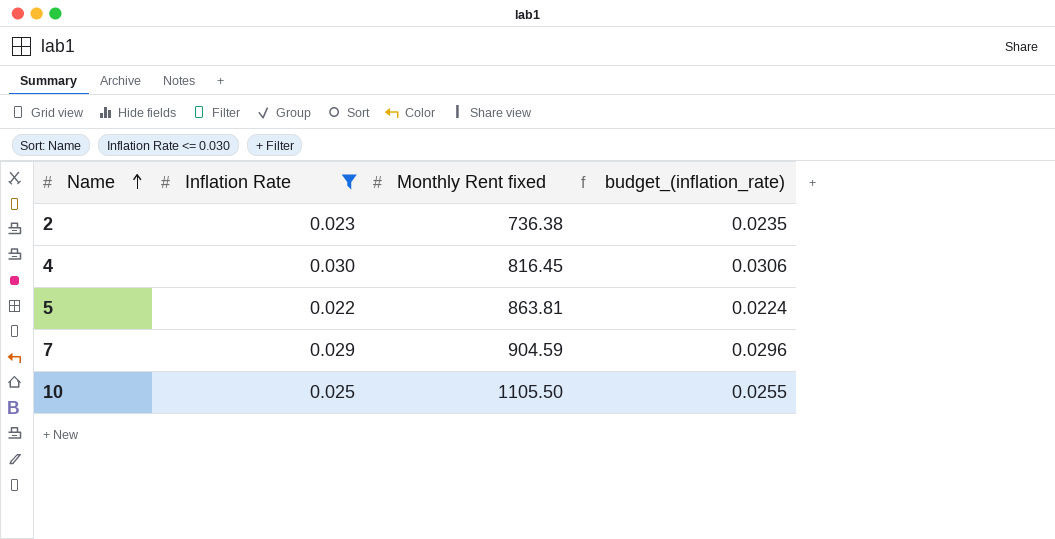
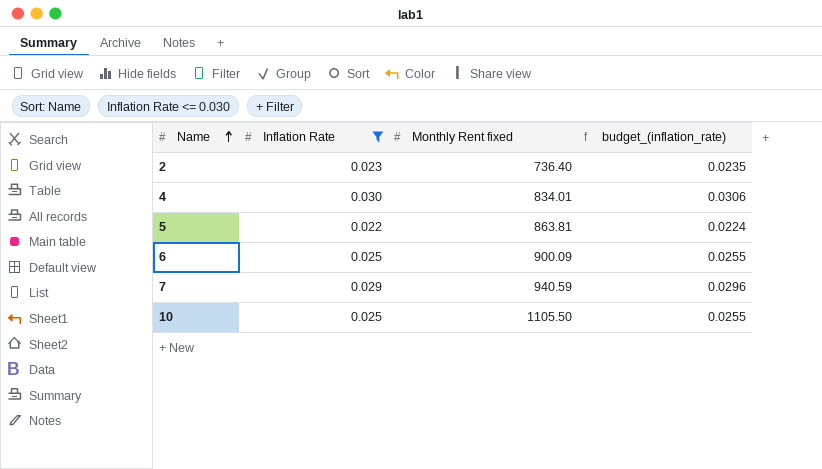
2 | Monthly Rent fixed: 736.38 -> 736.40
4 | Monthly Rent fixed: 816.45 -> 834.01
row 6: none -> 0.025 | 900.09 | 0.0255
7 | Monthly Rent fixed: 904.59 -> 940.59

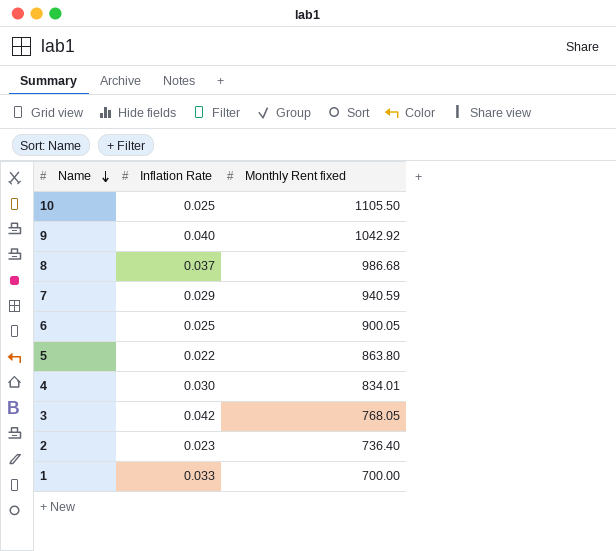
filter: Inflation Rate <= 0.030 -> none
row order: Name ascending -> Name descending
column budget_(inflation_rate) | formula: [Inflation Rate] * 1.02 -> none
6 | Monthly Rent fixed: 900.09 -> 900.05
5 | Monthly Rent fixed: 863.81 -> 863.80

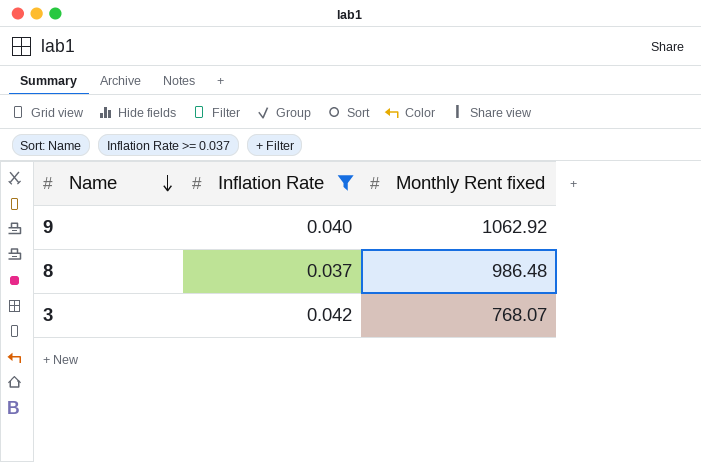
filter: none -> Inflation Rate >= 0.037
9 | Monthly Rent fixed: 1042.92 -> 1062.92
8 | Monthly Rent fixed: 986.68 -> 986.48
3 | Monthly Rent fixed: 768.05 -> 768.07

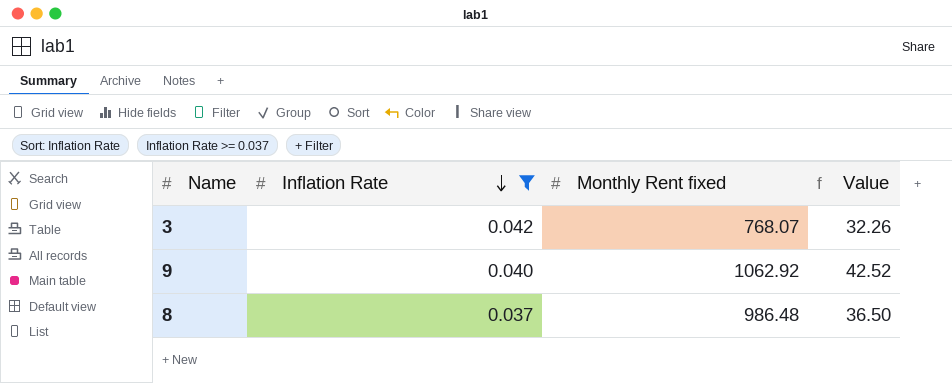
row order: Name descending -> Inflation Rate descending
column Value | formula: none -> [Inflation Rate] * [Monthly Rent fixed]

